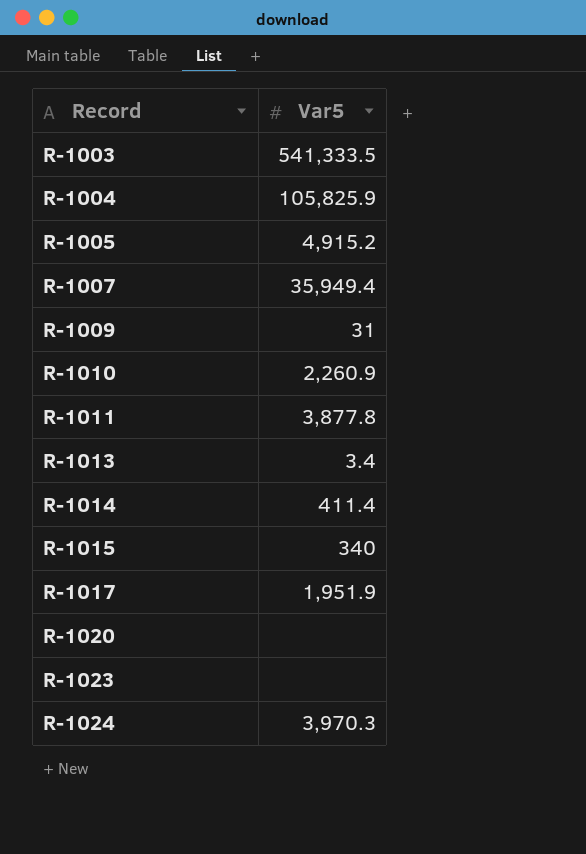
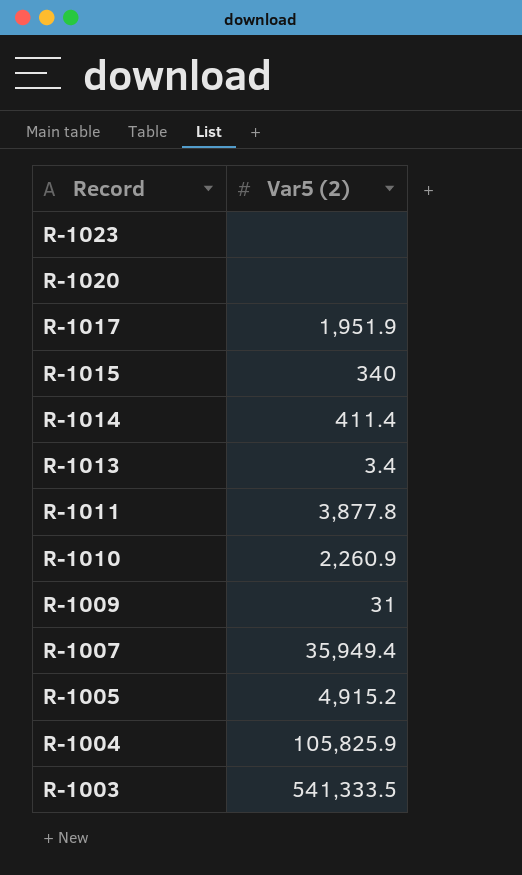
row order: Record ascending -> Record descending
column name: Var5 -> Var5 (2)
row R-1024: 3,970.3 -> none

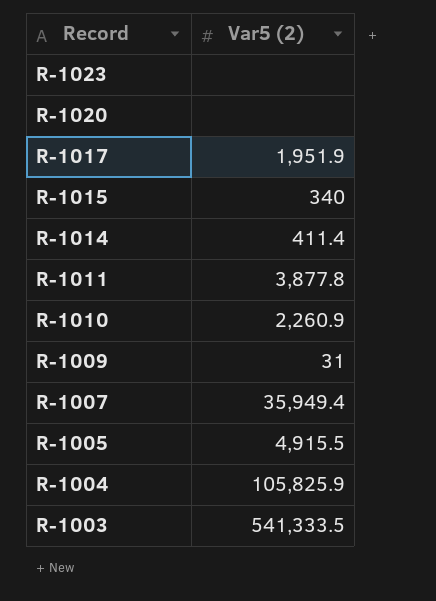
row R-1013: 3.4 -> none
R-1005 | Var5 (2): 4,915.2 -> 4,915.5

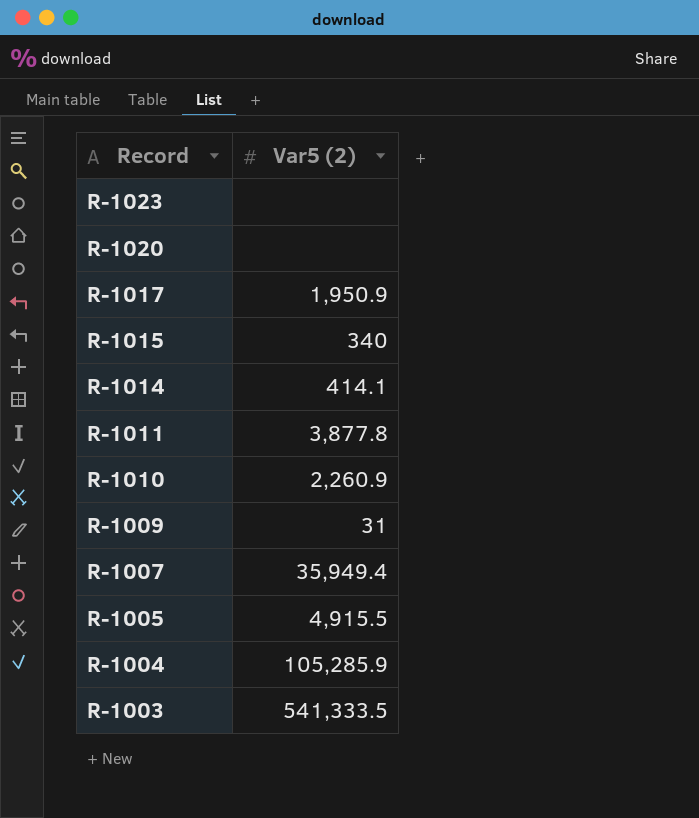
R-1017 | Var5 (2): 1,951.9 -> 1,950.9
R-1014 | Var5 (2): 411.4 -> 414.1
R-1004 | Var5 (2): 105,825.9 -> 105,285.9

